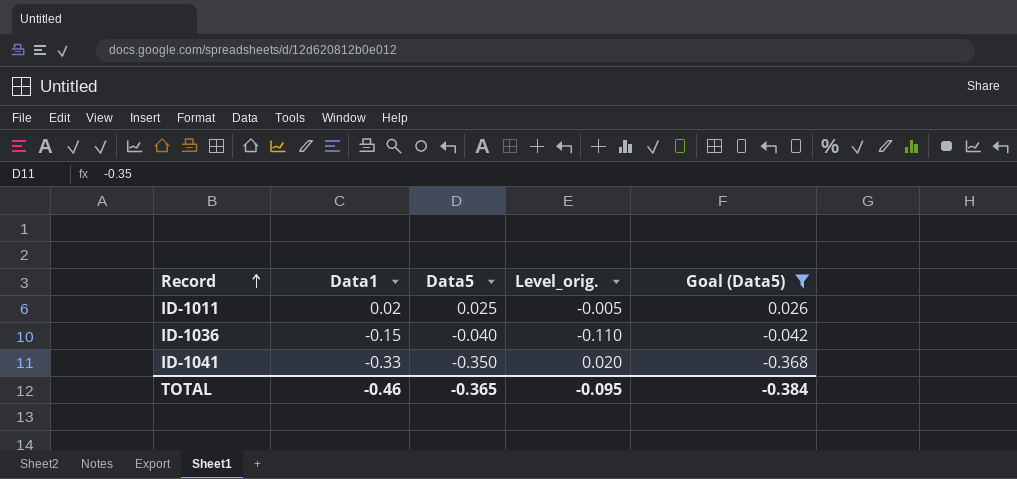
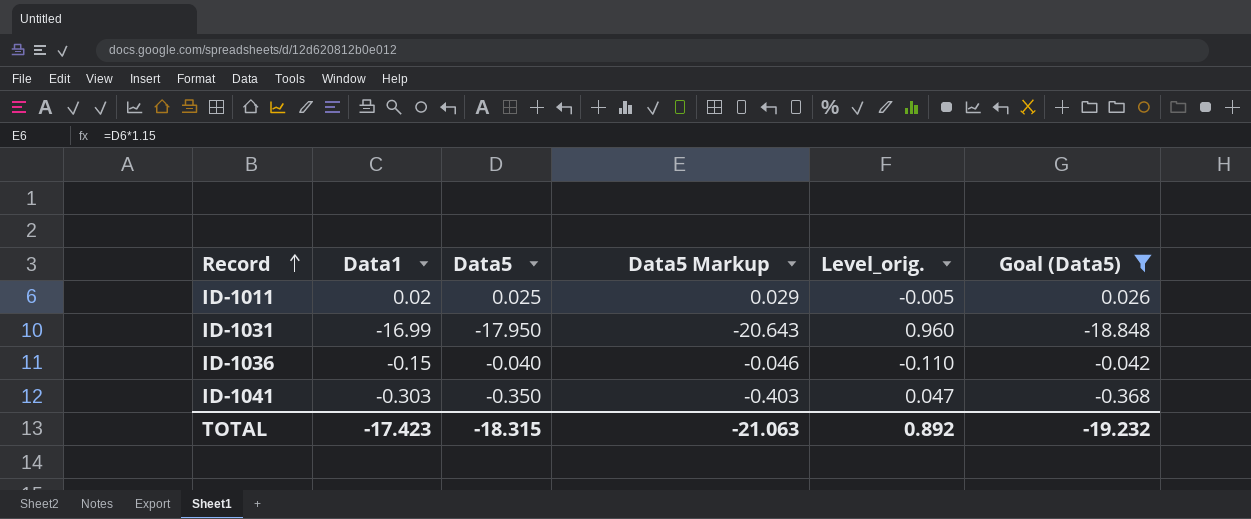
column Data5 Markup | formula: none -> [Data5] * 1.15
row ID-1031: none -> -16.99 | -17.950 | -20.643 | 0.960 | -18.848
ID-1041 | Data1: -0.33 -> -0.303
ID-1041 | Level_orig.: 0.020 -> 0.047
TOTAL | Data1: -0.46 -> -17.423
TOTAL | Data5: -0.365 -> -18.315
TOTAL | Level_orig.: -0.095 -> 0.892
TOTAL | Goal (Data5): -0.384 -> -19.232

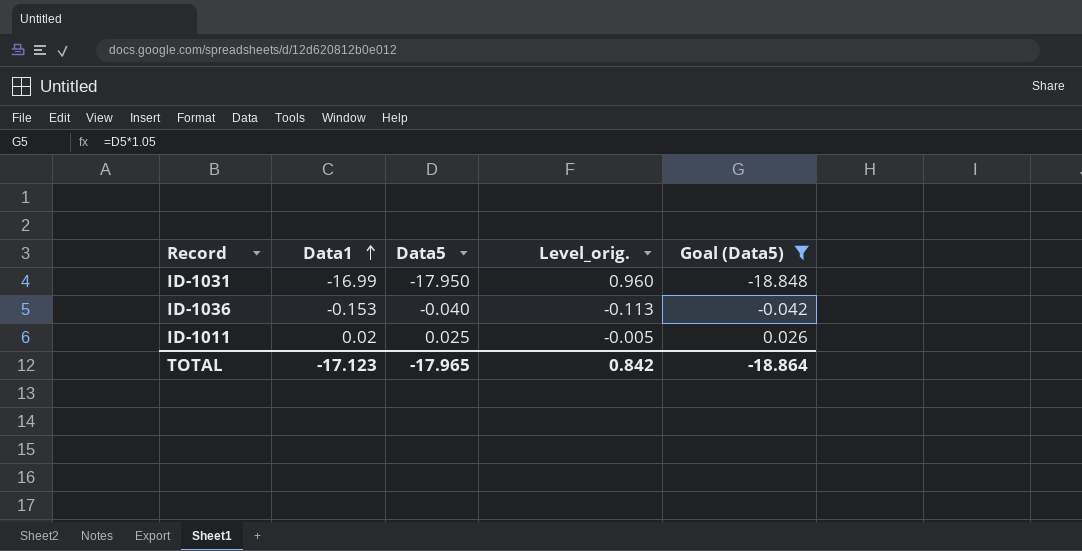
row order: Record ascending -> Data1 ascending
column Data5 Markup | formula: [Data5] * 1.15 -> none
row ID-1041: -0.303 | -0.350 | -0.403 | 0.047 | -0.368 -> none
ID-1036 | Data1: -0.15 -> -0.153
ID-1036 | Level_orig.: -0.110 -> -0.113
TOTAL | Data1: -17.423 -> -17.123
TOTAL | Data5: -18.315 -> -17.965
TOTAL | Level_orig.: 0.892 -> 0.842
TOTAL | Goal (Data5): -19.232 -> -18.864

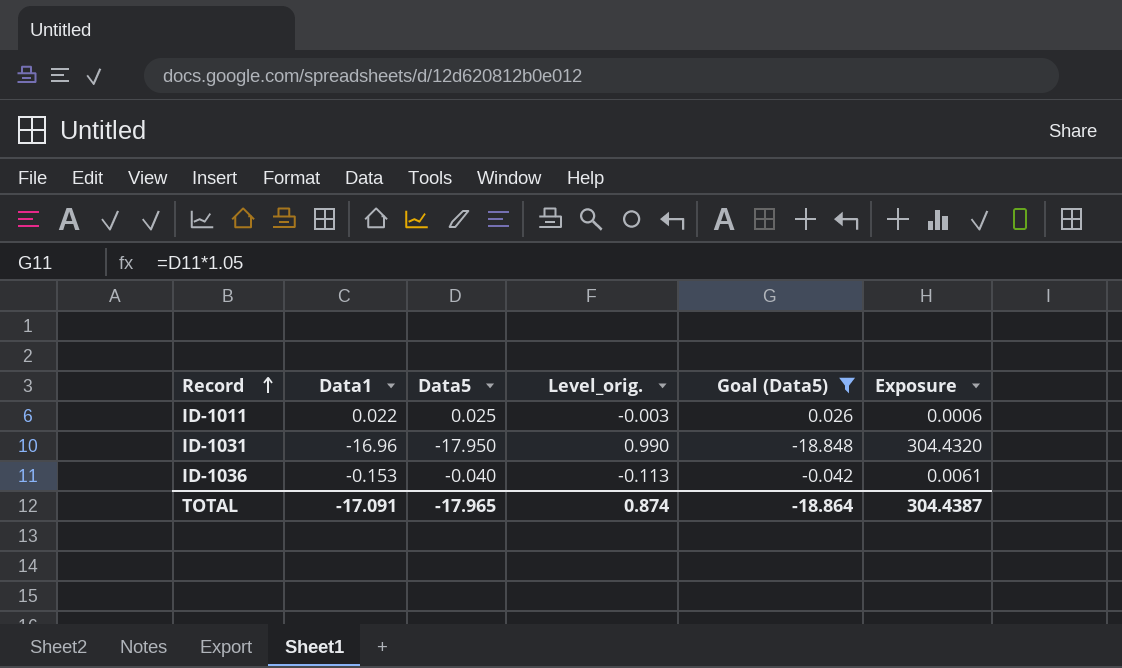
row order: Data1 ascending -> Record ascending
column Exposure | formula: none -> [Data1] * [Data5]
ID-1011 | Data1: 0.02 -> 0.022
ID-1011 | Level_orig.: -0.005 -> -0.003
ID-1031 | Data1: -16.99 -> -16.96
ID-1031 | Level_orig.: 0.960 -> 0.990
TOTAL | Data1: -17.123 -> -17.091
TOTAL | Level_orig.: 0.842 -> 0.874

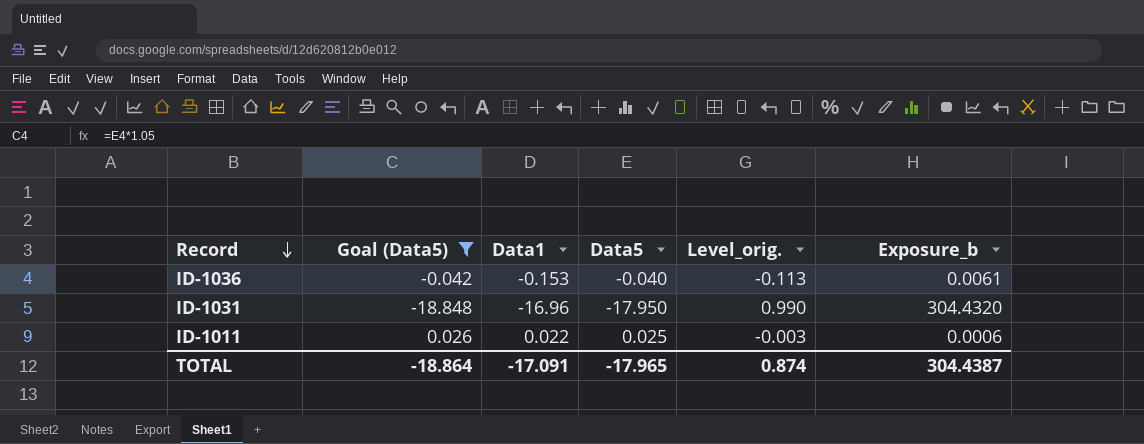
row order: Record ascending -> Record descending
column Goal (Data5) | position: 5 -> 2
column name: Exposure -> Exposure_b

